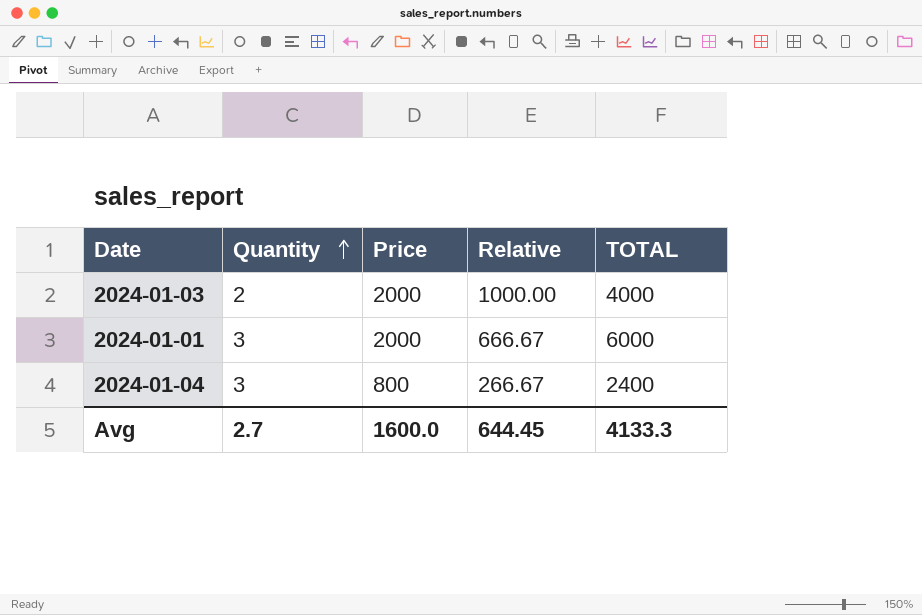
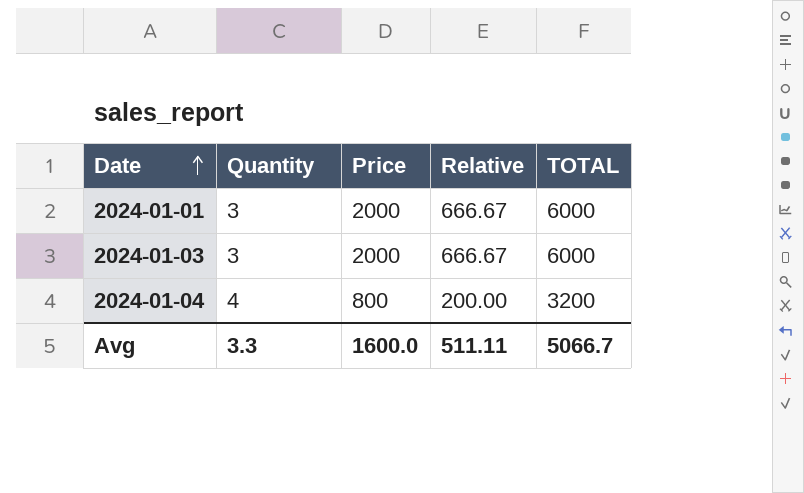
row order: Quantity ascending -> Date ascending
2024-01-03 | Quantity: 2 -> 3
2024-01-03 | Relative: 1000.00 -> 666.67
2024-01-03 | TOTAL: 4000 -> 6000
2024-01-04 | Quantity: 3 -> 4
2024-01-04 | Relative: 266.67 -> 200.00
2024-01-04 | TOTAL: 2400 -> 3200
Avg | Quantity: 2.7 -> 3.3
Avg | Relative: 644.45 -> 511.11
Avg | TOTAL: 4133.3 -> 5066.7

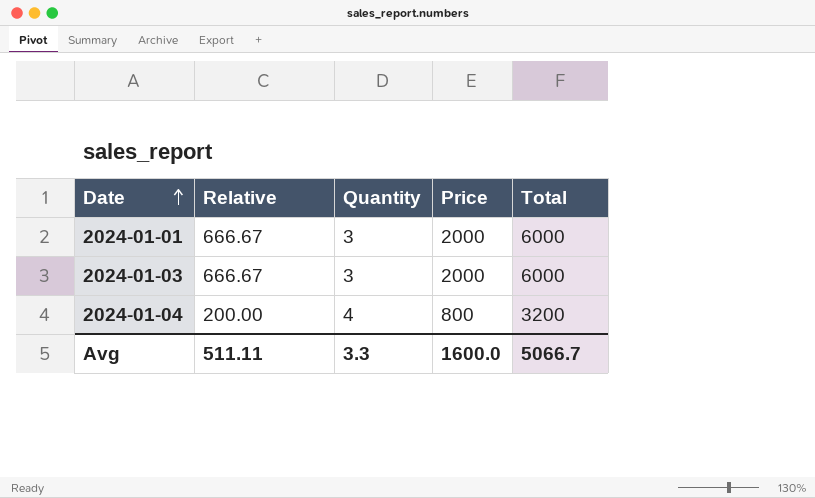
column Relative | position: 4 -> 2
column name: TOTAL -> Total

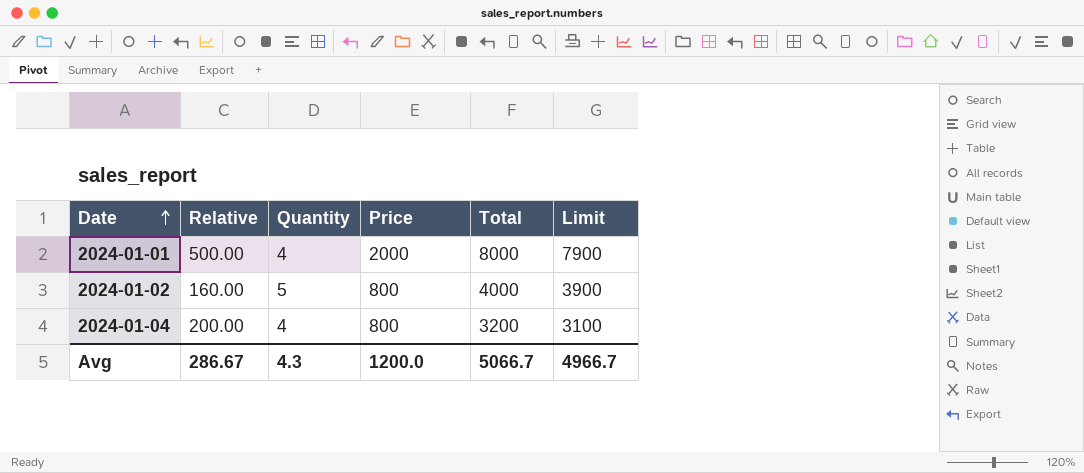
column Limit | formula: none -> [Total] - 100
row 2024-01-03: 666.67 | 3 | 2000 | 6000 -> none
2024-01-01 | Relative: 666.67 -> 500.00
2024-01-01 | Quantity: 3 -> 4
2024-01-01 | Total: 6000 -> 8000
row 2024-01-02: none -> 160.00 | 5 | 800 | 4000 | 3900
Avg | Relative: 511.11 -> 286.67
Avg | Quantity: 3.3 -> 4.3
Avg | Price: 1600.0 -> 1200.0

